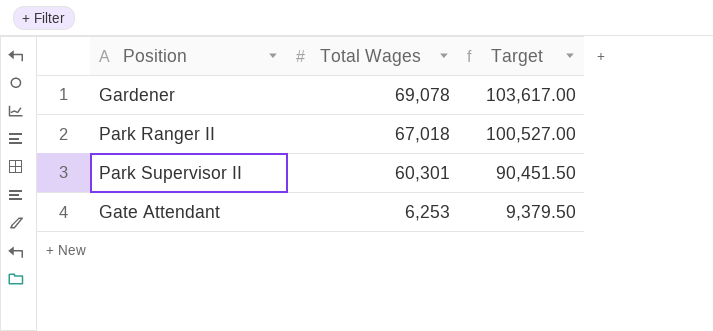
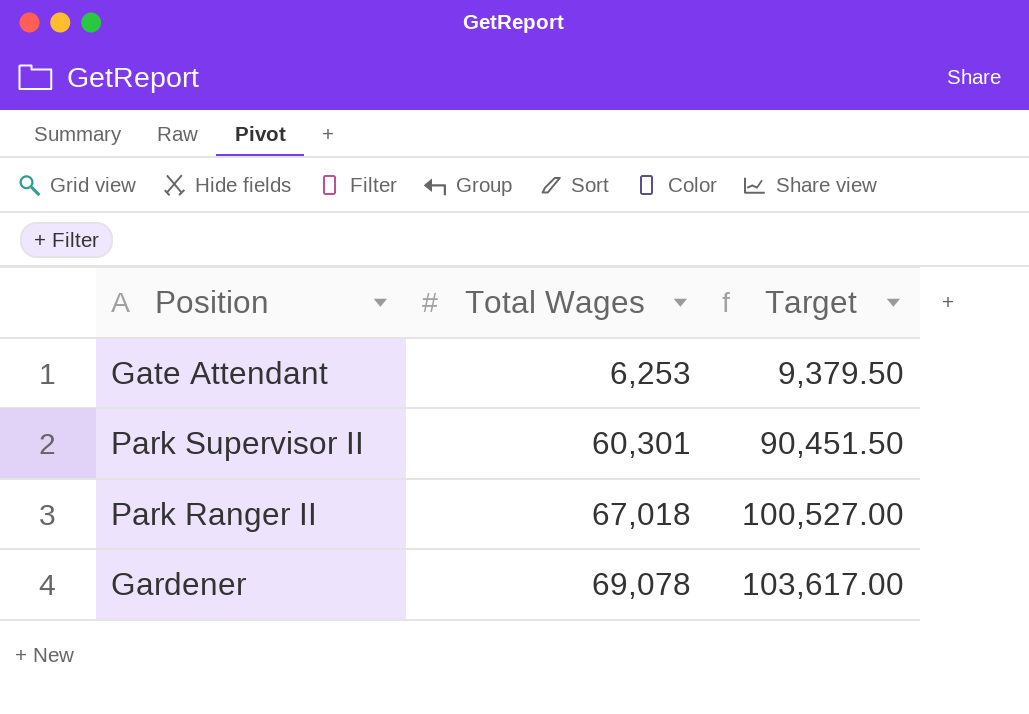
row order: Total Wages descending -> Total Wages ascending

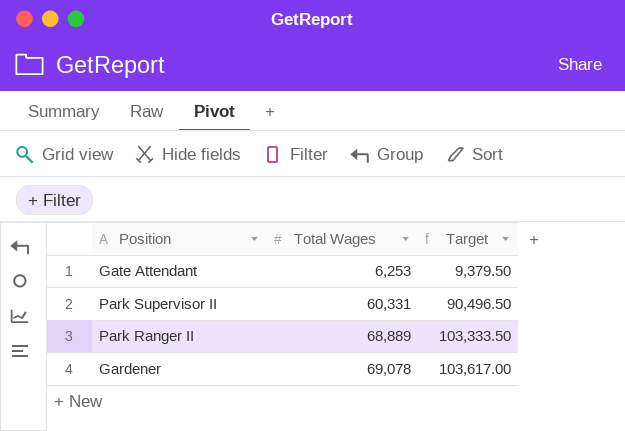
Park Supervisor II | Total Wages: 60,301 -> 60,331
Park Supervisor II | Target: 90,451.50 -> 90,496.50
Park Ranger II | Total Wages: 67,018 -> 68,889
Park Ranger II | Target: 100,527.00 -> 103,333.50

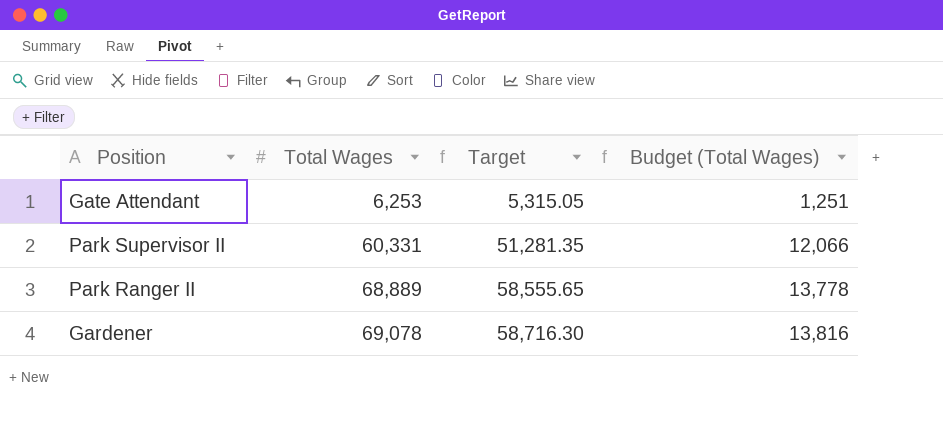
column Target | formula: [Total Wages] * 1.5 -> [Total Wages] * 0.85
column Budget (Total Wages) | formula: none -> [Total Wages] * 0.2

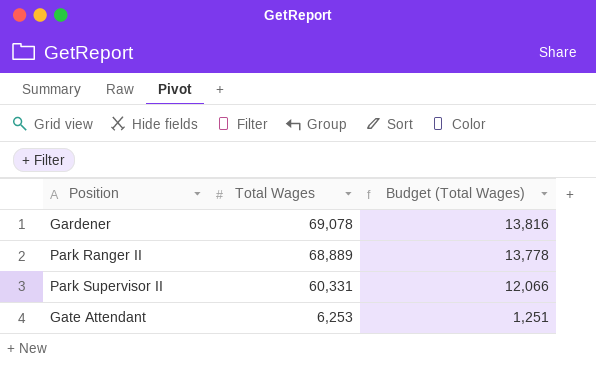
row order: Total Wages ascending -> Total Wages descending
column Target | formula: [Total Wages] * 0.85 -> none

